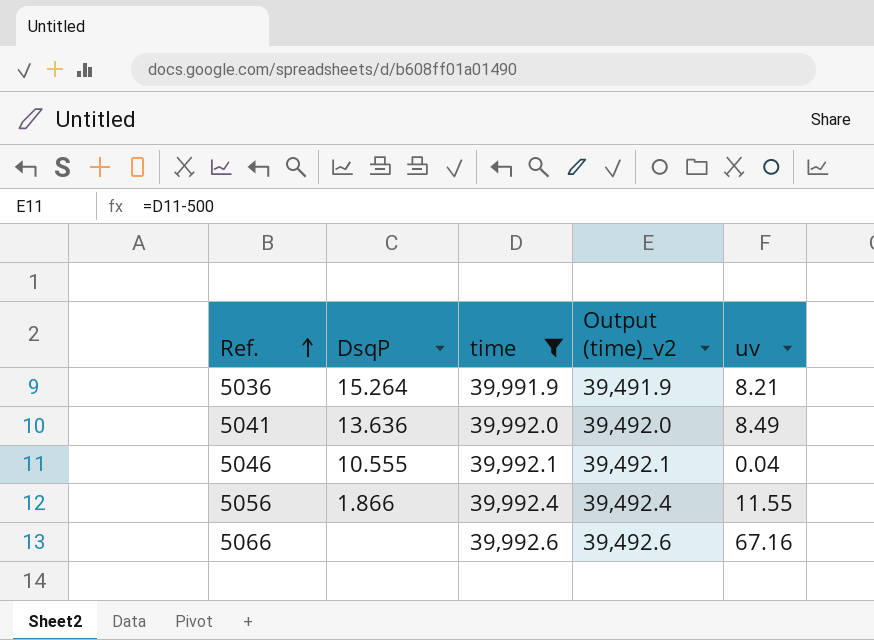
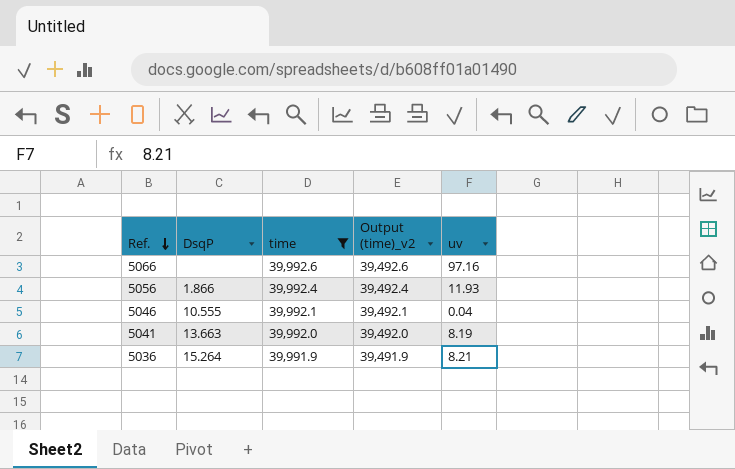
row order: Ref. ascending -> Ref. descending
5066 | uv: 67.16 -> 97.16
5056 | uv: 11.55 -> 11.93
5041 | DsqP: 13.636 -> 13.663
5041 | uv: 8.49 -> 8.19

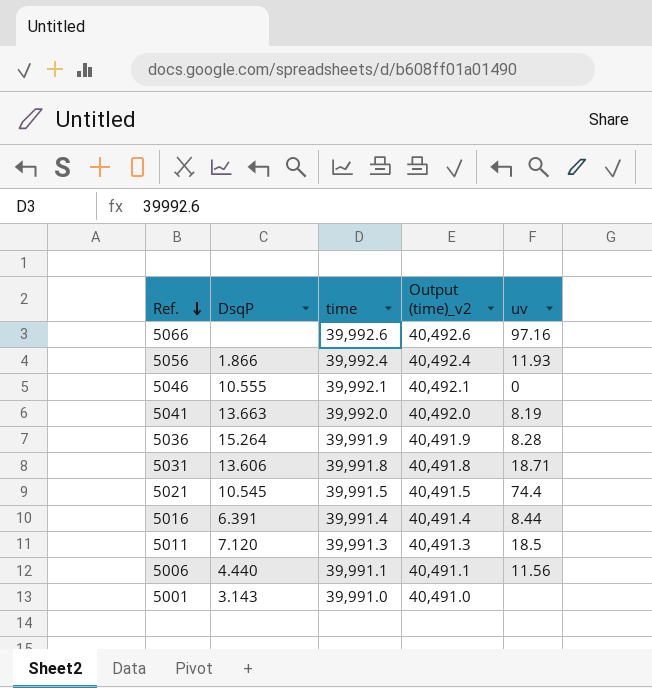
filter: time >= 39,991.9 -> none
column Output (time)_v2 | formula: [time] - 500 -> [time] + 500
5046 | uv: 0.04 -> 0
5036 | uv: 8.21 -> 8.28

